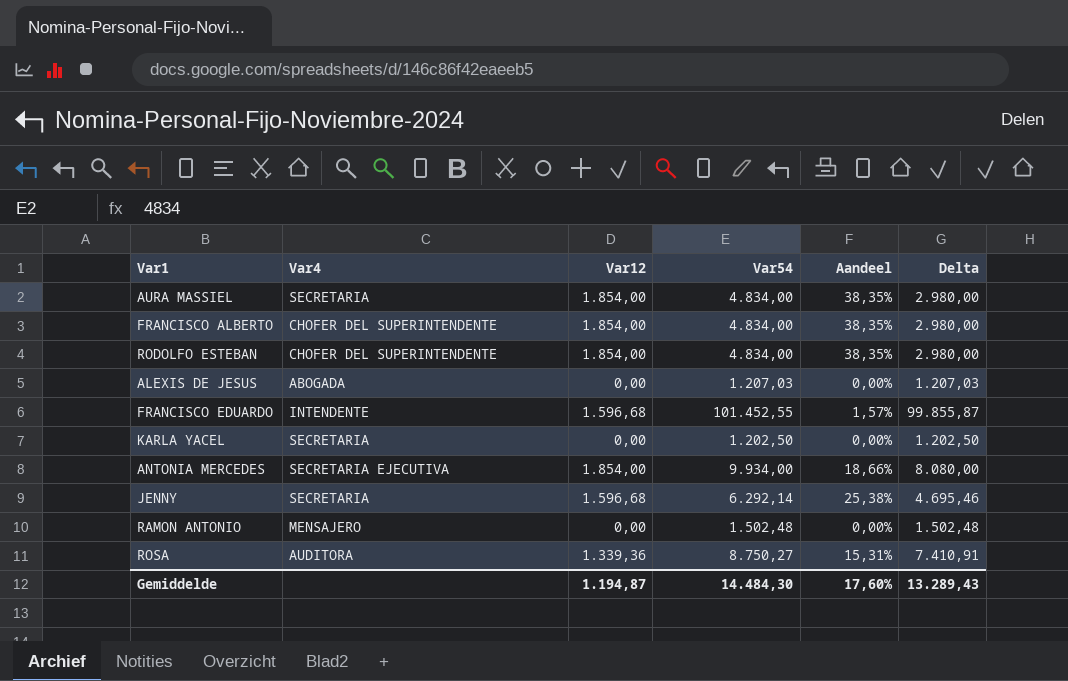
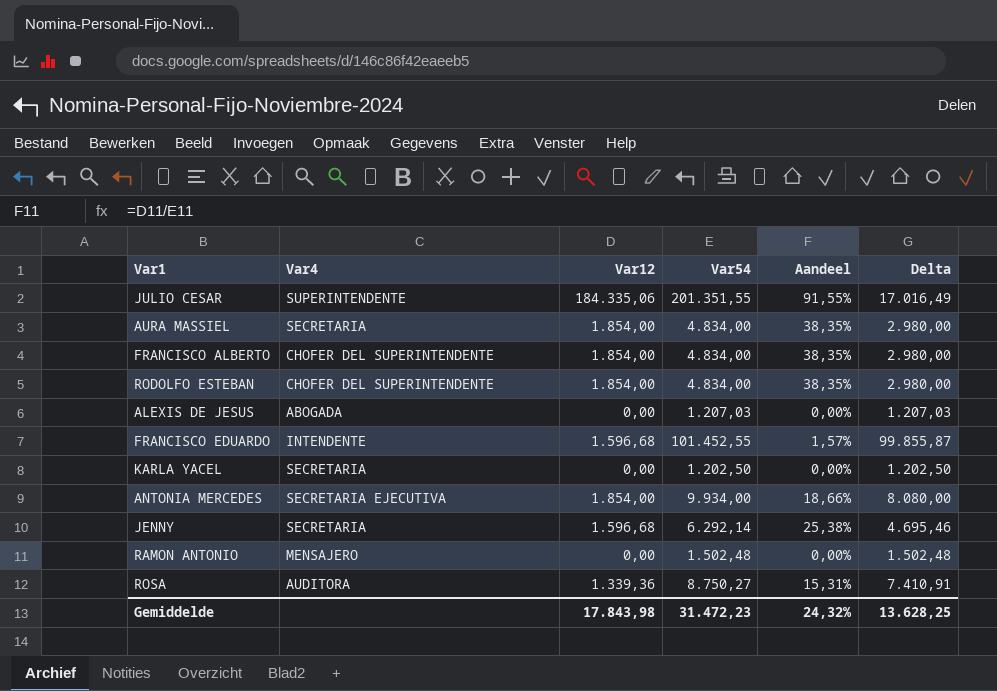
row JULIO CESAR: none -> SUPERINTENDENTE | 184.335,06 | 201.351,55 | 91,55% | 17.016,49
Gemiddelde | Var12: 1.194,87 -> 17.843,98
Gemiddelde | Var54: 14.484,30 -> 31.472,23
Gemiddelde | Aandeel: 17,60% -> 24,32%
Gemiddelde | Delta: 13.289,43 -> 13.628,25

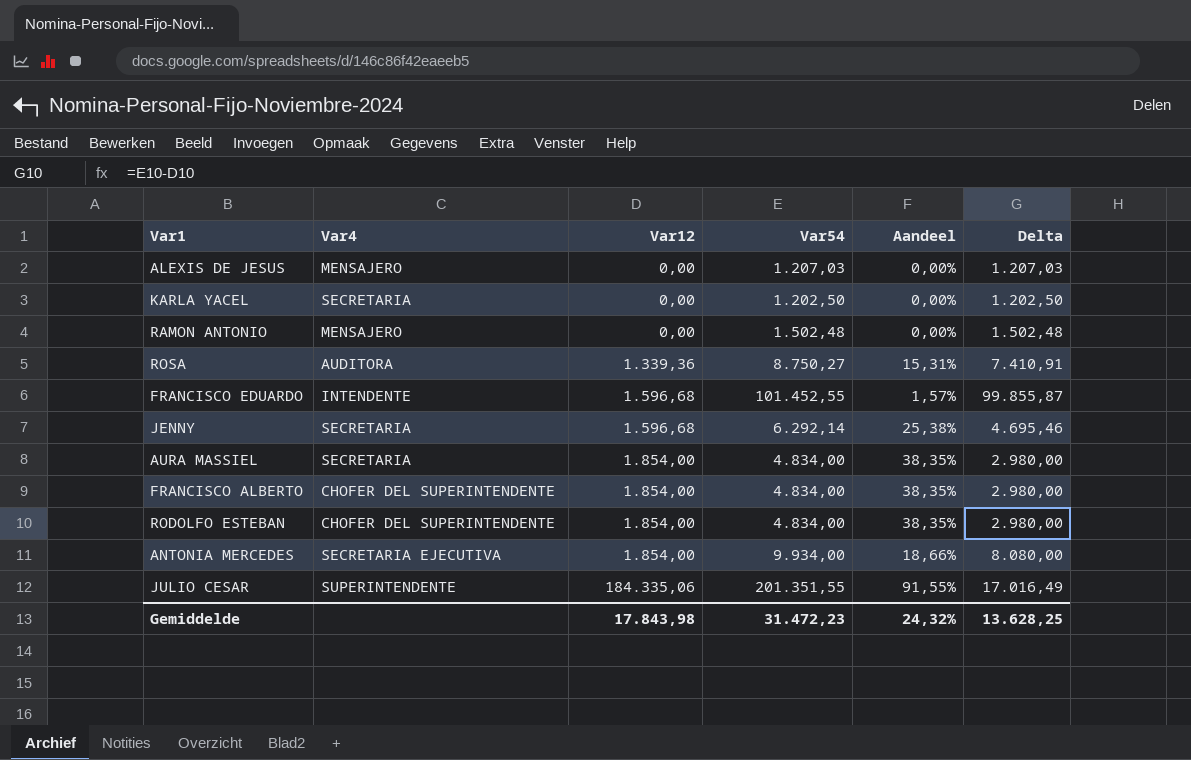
row order: none -> Var12 ascending
ALEXIS DE JESUS | Var4: ABOGADA -> MENSAJERO

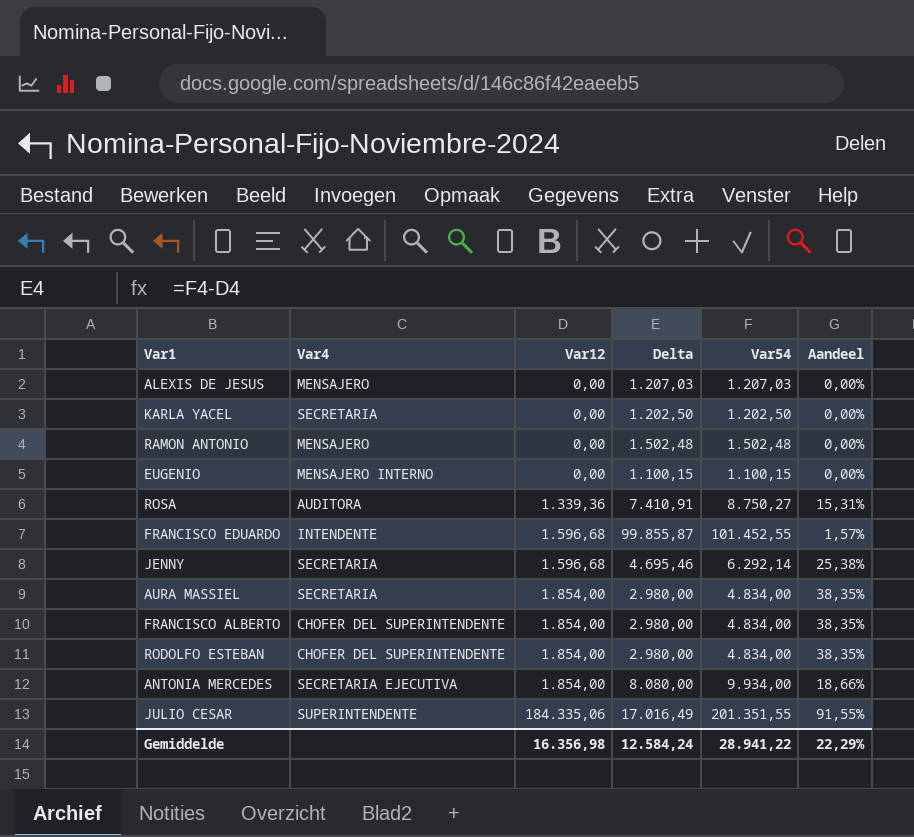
column Delta | position: 6 -> 4
row EUGENIO: none -> MENSAJERO INTERNO | 0,00 | 1.100,15 | 1.100,15 | 0,00%
Gemiddelde | Var12: 17.843,98 -> 16.356,98
Gemiddelde | Delta: 13.628,25 -> 12.584,24
Gemiddelde | Var54: 31.472,23 -> 28.941,22
Gemiddelde | Aandeel: 24,32% -> 22,29%

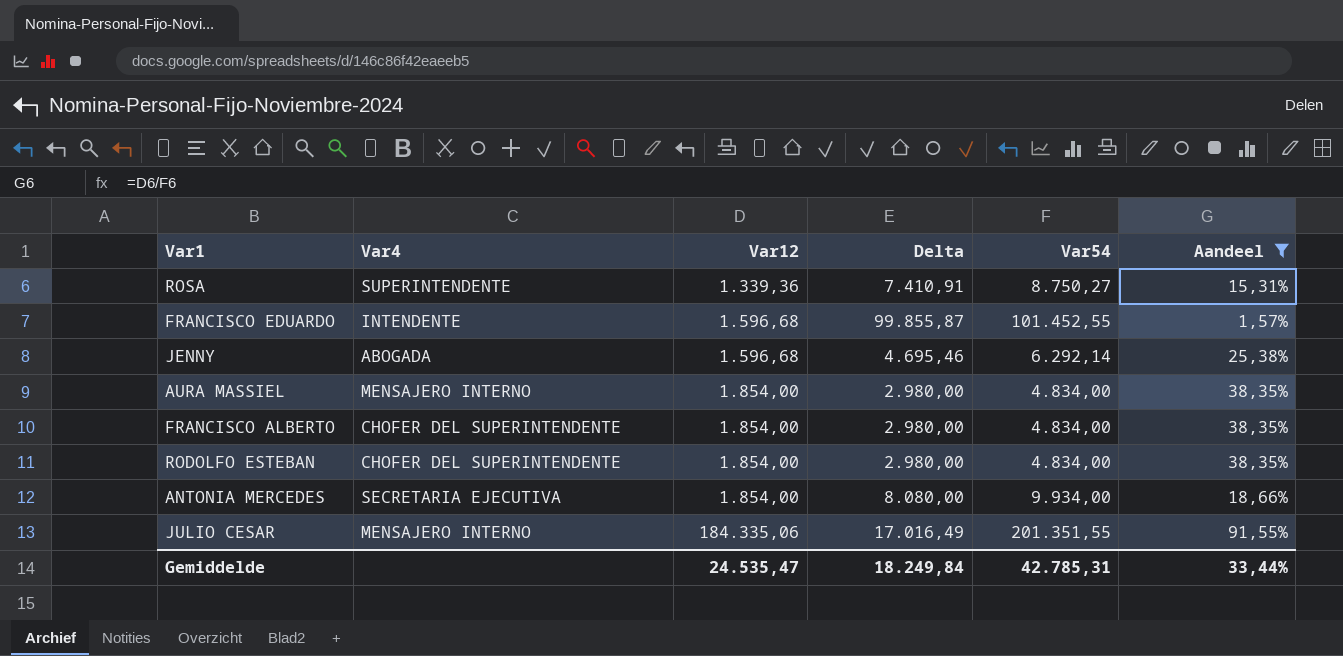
filter: none -> Aandeel != 0,00%
ROSA | Var4: AUDITORA -> SUPERINTENDENTE
JENNY | Var4: SECRETARIA -> ABOGADA
AURA MASSIEL | Var4: SECRETARIA -> MENSAJERO INTERNO
JULIO CESAR | Var4: SUPERINTENDENTE -> MENSAJERO INTERNO
Gemiddelde | Var12: 16.356,98 -> 24.535,47
Gemiddelde | Delta: 12.584,24 -> 18.249,84
Gemiddelde | Var54: 28.941,22 -> 42.785,31
Gemiddelde | Aandeel: 22,29% -> 33,44%

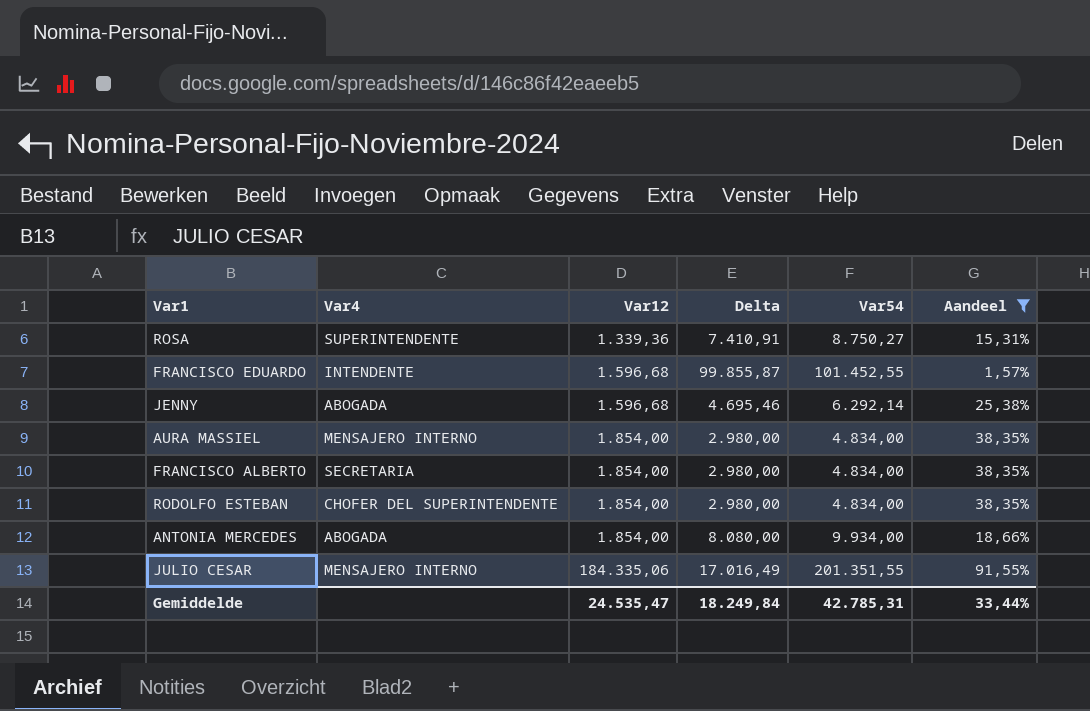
FRANCISCO ALBERTO | Var4: CHOFER DEL SUPERINTENDENTE -> SECRETARIA
ANTONIA MERCEDES | Var4: SECRETARIA EJECUTIVA -> ABOGADA

